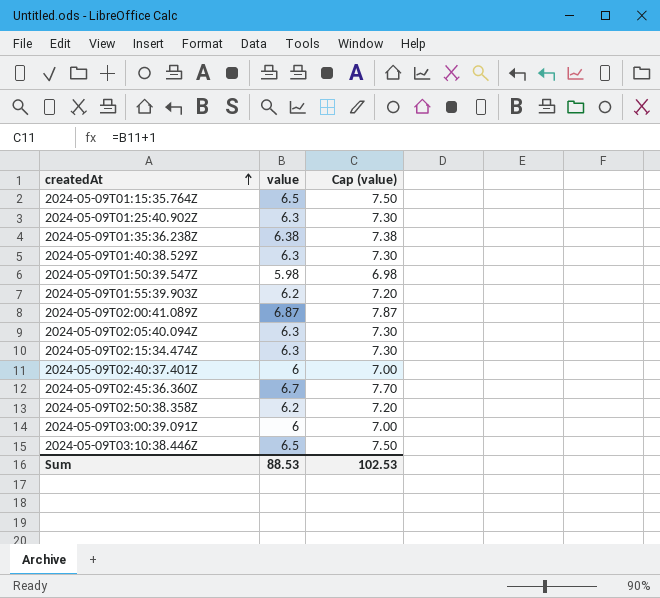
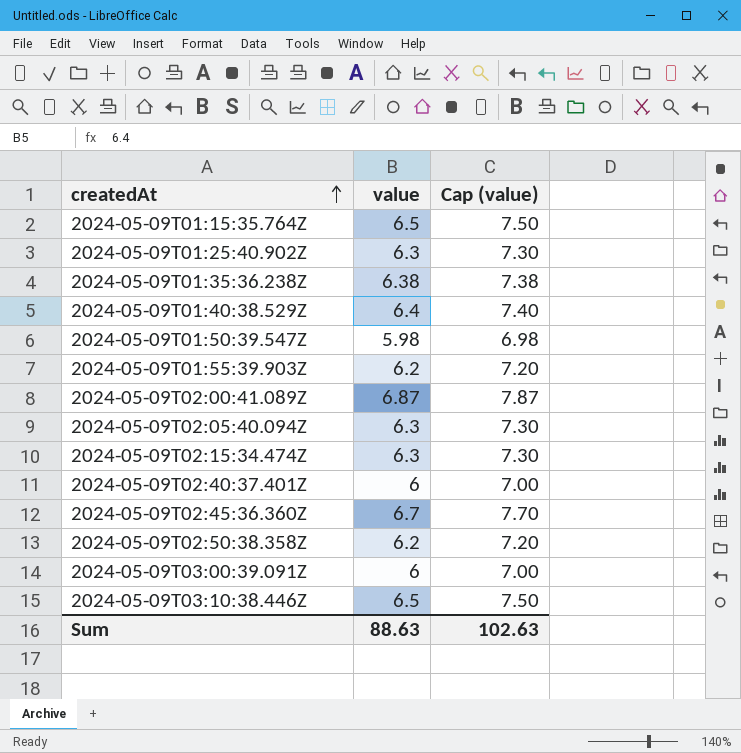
2024-05-09T01:40:38.529Z | value: 6.3 -> 6.4
2024-05-09T01:40:38.529Z | Cap (value): 7.30 -> 7.40
Sum | value: 88.53 -> 88.63
Sum | Cap (value): 102.53 -> 102.63

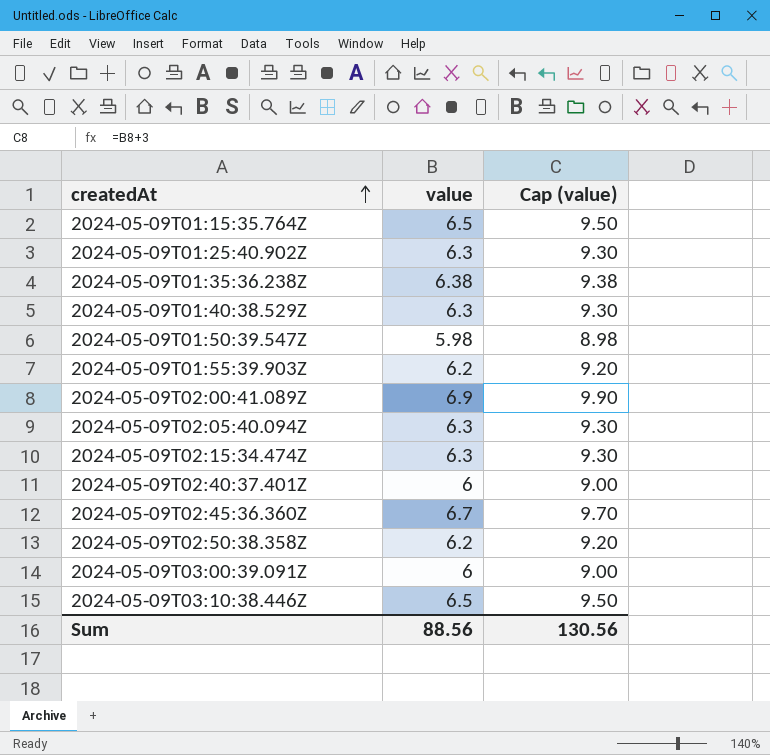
column Cap (value) | formula: [value] + 1 -> [value] + 3
2024-05-09T01:40:38.529Z | value: 6.4 -> 6.3
2024-05-09T02:00:41.089Z | value: 6.87 -> 6.9
Sum | value: 88.63 -> 88.56
Sum | Cap (value): 102.63 -> 130.56

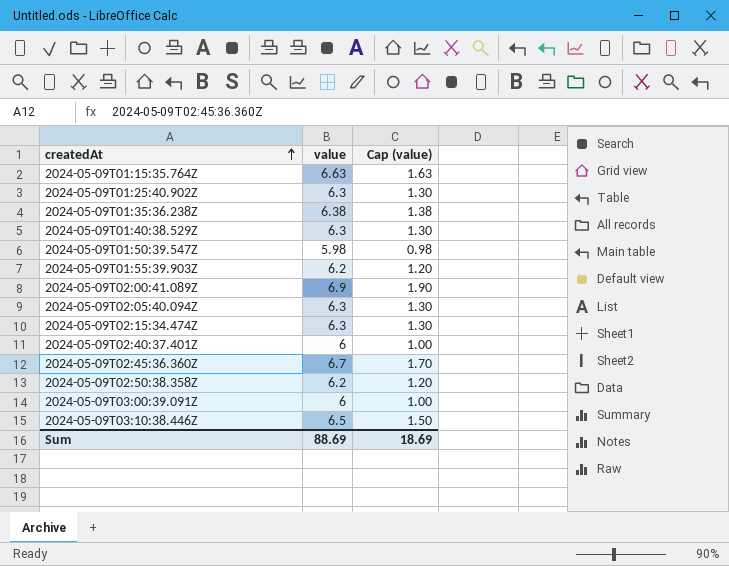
column Cap (value) | formula: [value] + 3 -> [value] - 5
2024-05-09T01:15:35.764Z | value: 6.5 -> 6.63
Sum | value: 88.56 -> 88.69
Sum | Cap (value): 130.56 -> 18.69

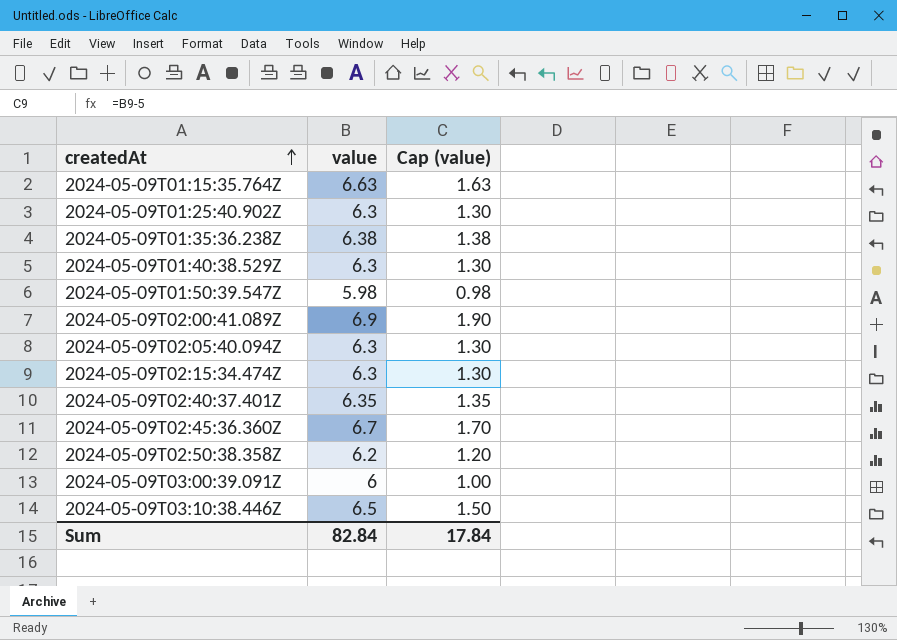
row 2024-05-09T01:55:39.903Z: 6.2 | 1.20 -> none
2024-05-09T02:40:37.401Z | value: 6 -> 6.35
2024-05-09T02:40:37.401Z | Cap (value): 1.00 -> 1.35
Sum | value: 88.69 -> 82.84
Sum | Cap (value): 18.69 -> 17.84

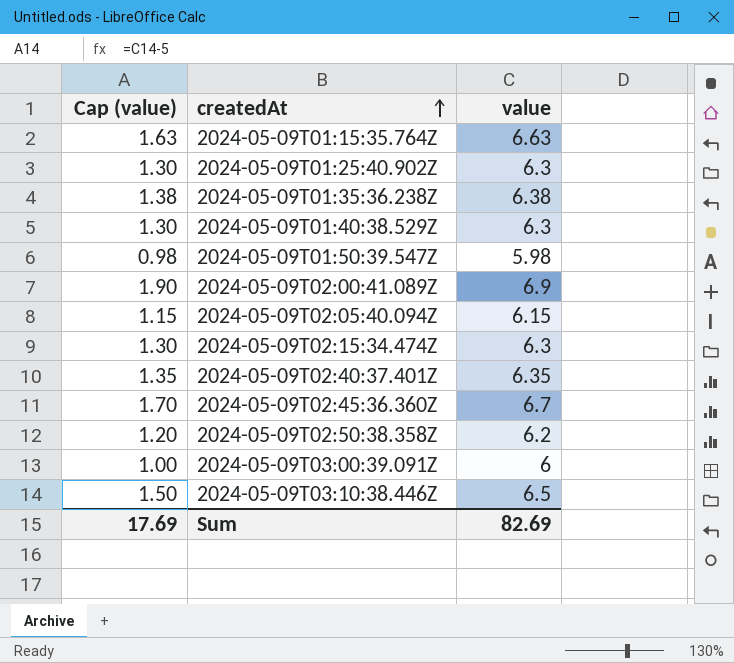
column Cap (value) | position: 3 -> 1
2024-05-09T02:05:40.094Z | Cap (value): 1.30 -> 1.15
2024-05-09T02:05:40.094Z | value: 6.3 -> 6.15
Sum | Cap (value): 17.84 -> 17.69
Sum | value: 82.84 -> 82.69

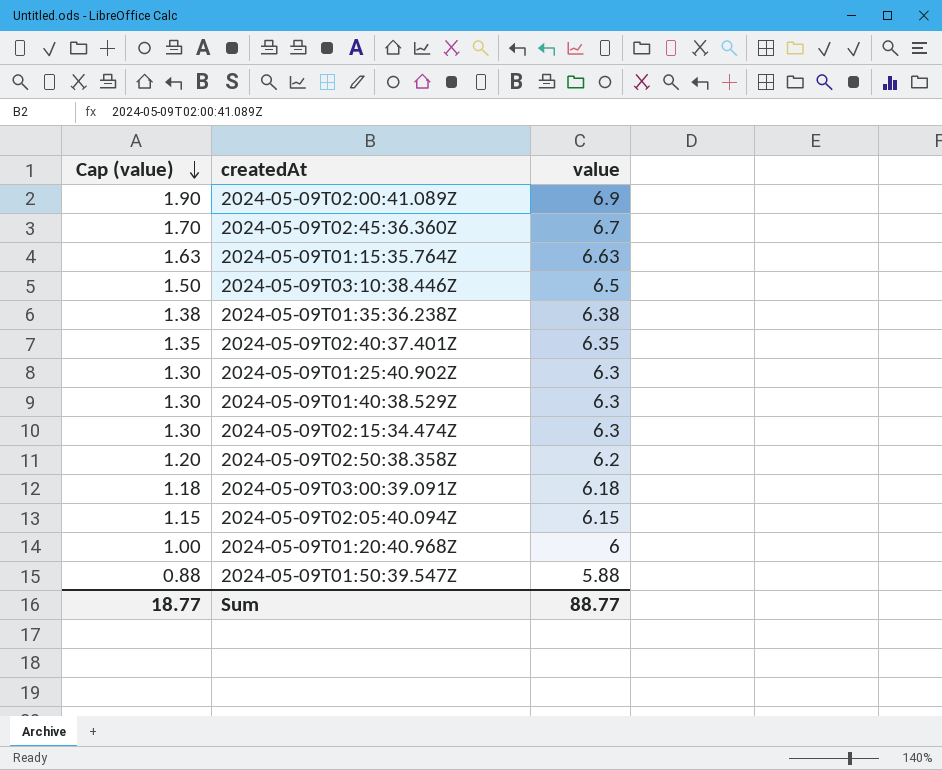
row order: createdAt ascending -> Cap (value) descending
2024-05-09T03:00:39.091Z | Cap (value): 1.00 -> 1.18
2024-05-09T03:00:39.091Z | value: 6 -> 6.18
row 2024-05-09T01:20:40.968Z: none -> 1.00 | 6
2024-05-09T01:50:39.547Z | Cap (value): 0.98 -> 0.88
2024-05-09T01:50:39.547Z | value: 5.98 -> 5.88
Sum | Cap (value): 17.69 -> 18.77
Sum | value: 82.69 -> 88.77

